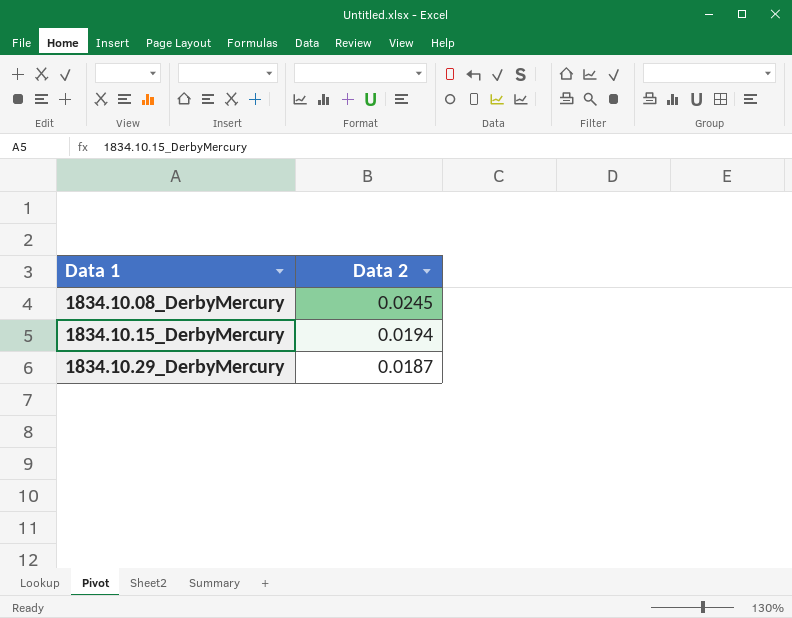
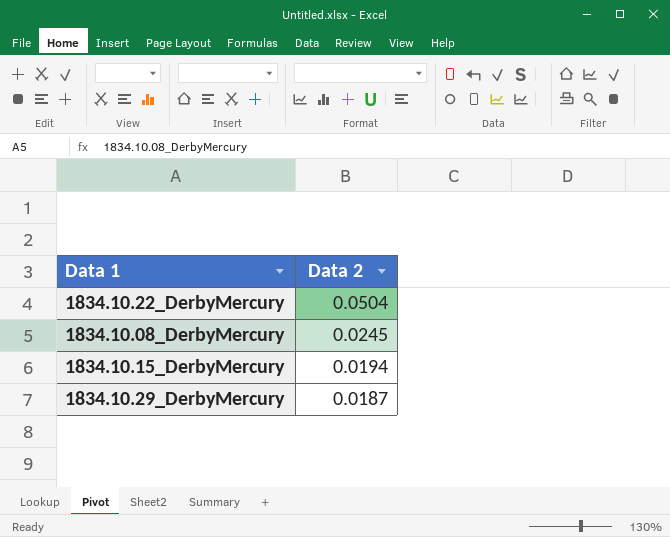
row 1834.10.22_DerbyMercury: none -> 0.0504

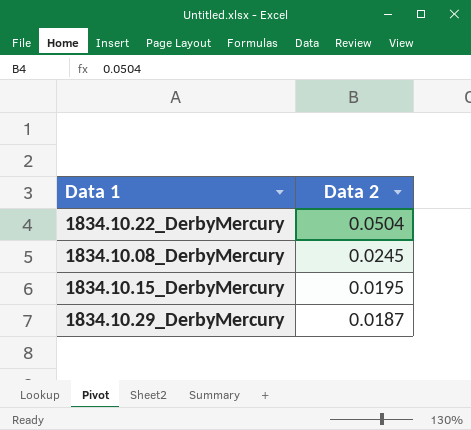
1834.10.15_DerbyMercury | Data 2: 0.0194 -> 0.0195

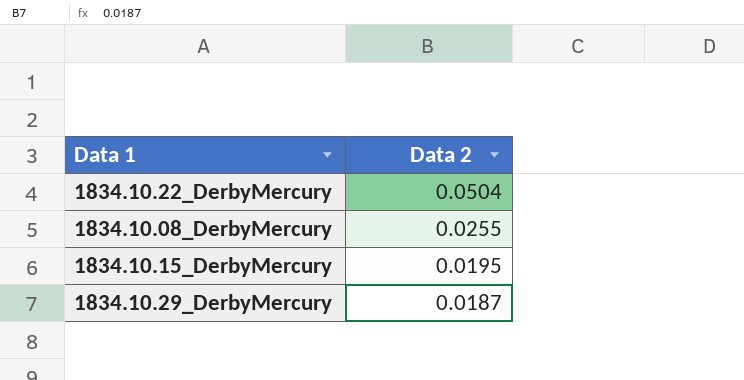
1834.10.08_DerbyMercury | Data 2: 0.0245 -> 0.0255

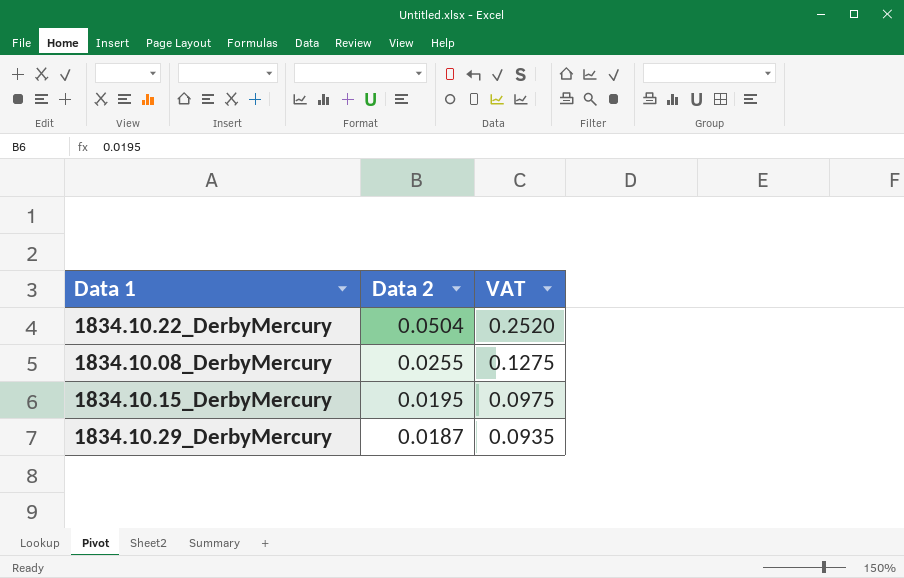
column VAT | formula: none -> [Data 2] * 5

